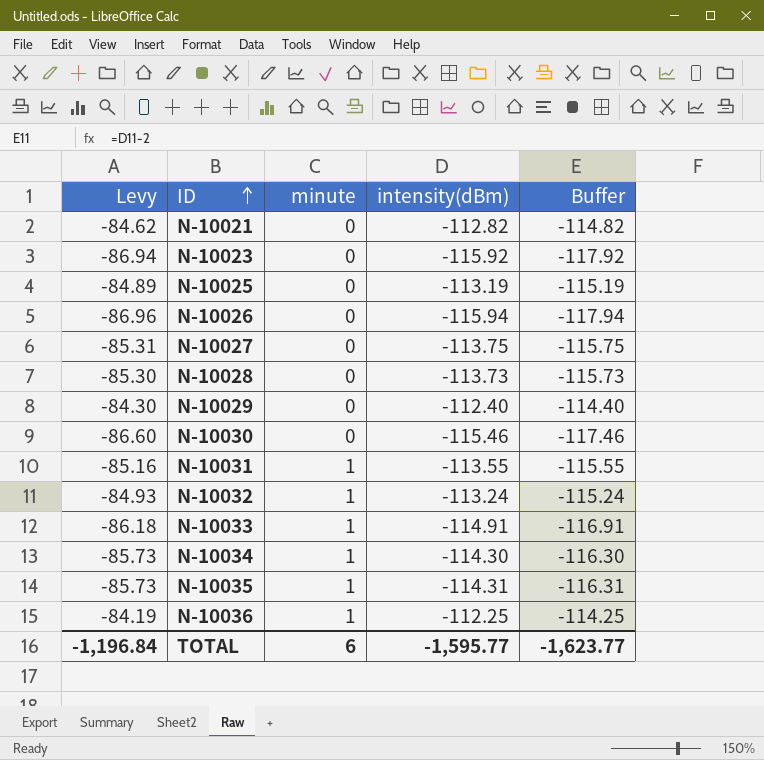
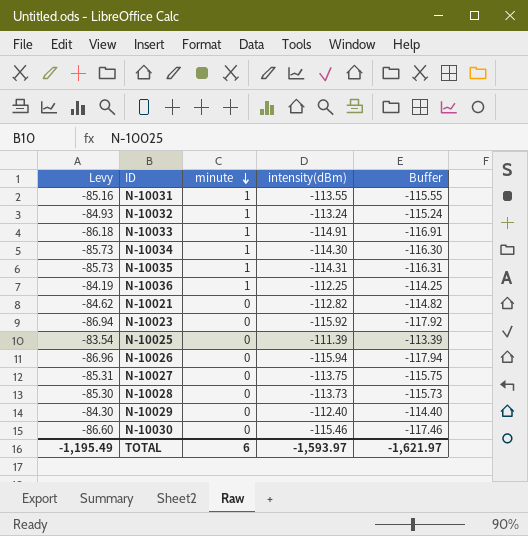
row order: ID ascending -> minute descending
N-10025 | Levy: -84.89 -> -83.54
N-10025 | intensity(dBm): -113.19 -> -111.39
N-10025 | Buffer: -115.19 -> -113.39
TOTAL | Levy: -1,196.84 -> -1,195.49
TOTAL | intensity(dBm): -1,595.77 -> -1,593.97
TOTAL | Buffer: -1,623.77 -> -1,621.97

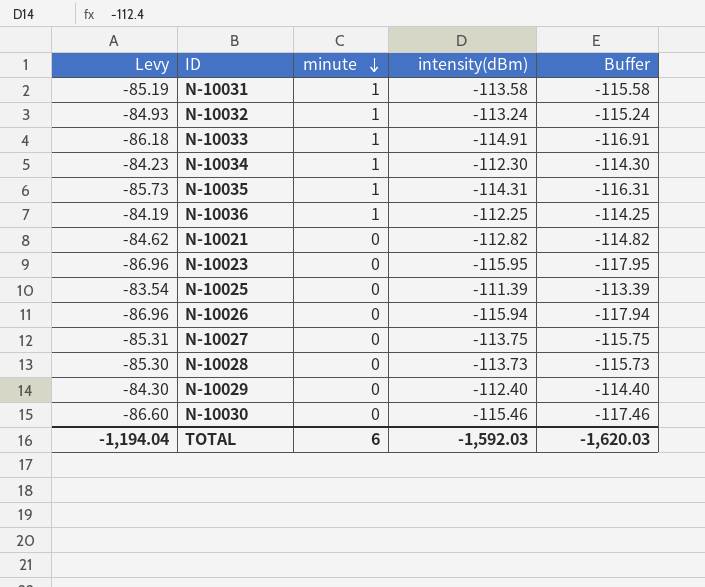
N-10031 | Levy: -85.16 -> -85.19
N-10031 | intensity(dBm): -113.55 -> -113.58
N-10031 | Buffer: -115.55 -> -115.58
N-10034 | Levy: -85.73 -> -84.23
N-10034 | intensity(dBm): -114.30 -> -112.30
N-10034 | Buffer: -116.30 -> -114.30
N-10023 | Levy: -86.94 -> -86.96
N-10023 | intensity(dBm): -115.92 -> -115.95
N-10023 | Buffer: -117.92 -> -117.95
TOTAL | Levy: -1,195.49 -> -1,194.04
TOTAL | intensity(dBm): -1,593.97 -> -1,592.03
TOTAL | Buffer: -1,621.97 -> -1,620.03

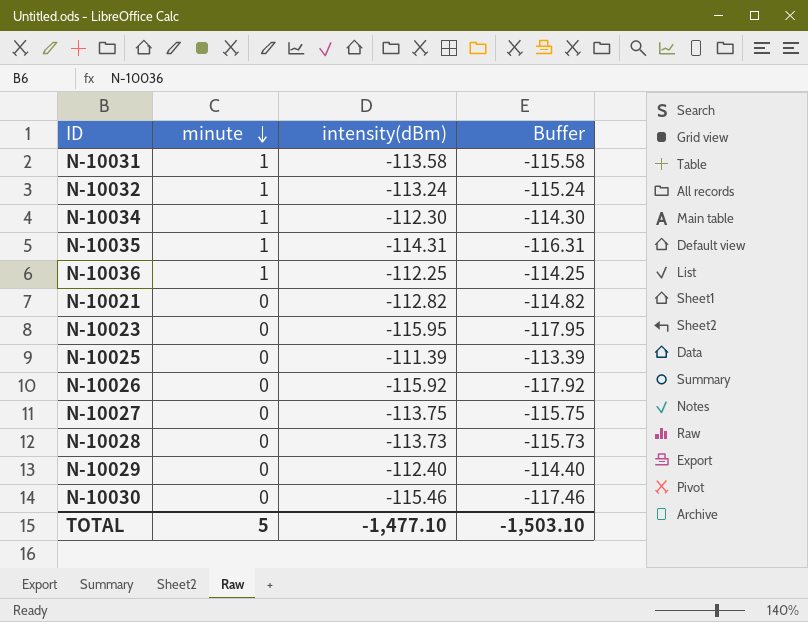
column Levy | formula: [intensity(dBm)] * 0.75 -> none
row N-10033: -86.18 | 1 | -114.91 | -116.91 -> none
N-10026 | intensity(dBm): -115.94 -> -115.92
N-10026 | Buffer: -117.94 -> -117.92
TOTAL | minute: 6 -> 5
TOTAL | intensity(dBm): -1,592.03 -> -1,477.10
TOTAL | Buffer: -1,620.03 -> -1,503.10

